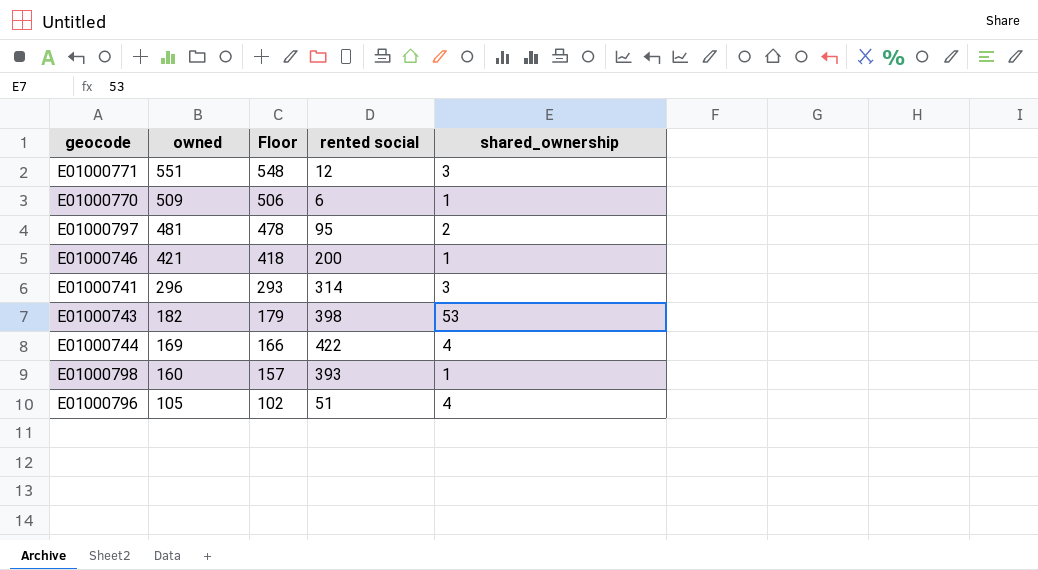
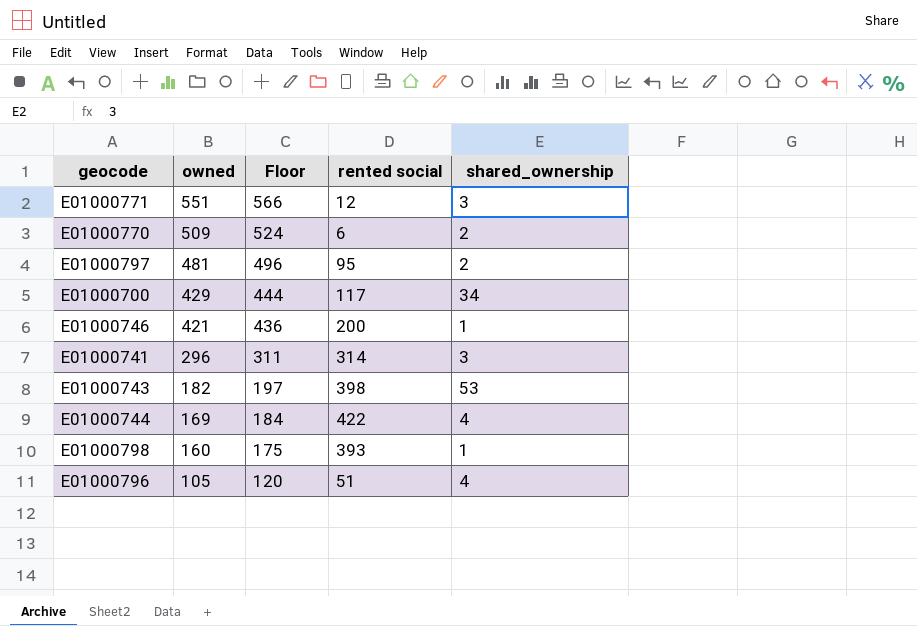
column Floor | formula: [owned] - 3 -> [owned] + 15
E01000770 | shared_ownership: 1 -> 2
row E01000700: none -> 429 | 444 | 117 | 34

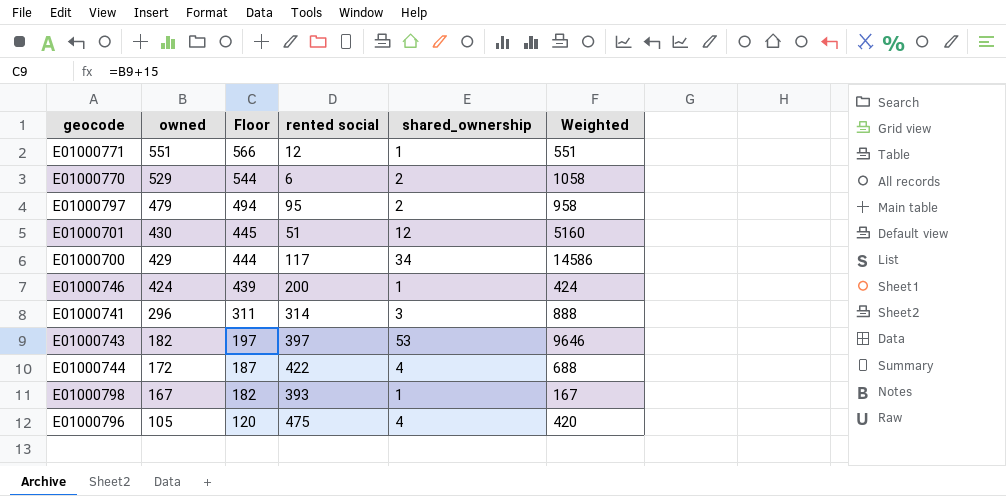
column Weighted | formula: none -> [owned] * [shared_ownership]
E01000771 | shared_ownership: 3 -> 1
E01000770 | owned: 509 -> 529
E01000770 | Floor: 524 -> 544
E01000797 | owned: 481 -> 479
E01000797 | Floor: 496 -> 494
row E01000701: none -> 430 | 445 | 51 | 12 | 5160
E01000746 | owned: 421 -> 424
E01000746 | Floor: 436 -> 439
E01000743 | rented social: 398 -> 397
E01000744 | owned: 169 -> 172
E01000744 | Floor: 184 -> 187
E01000798 | owned: 160 -> 167
E01000798 | Floor: 175 -> 182
E01000796 | rented social: 51 -> 475

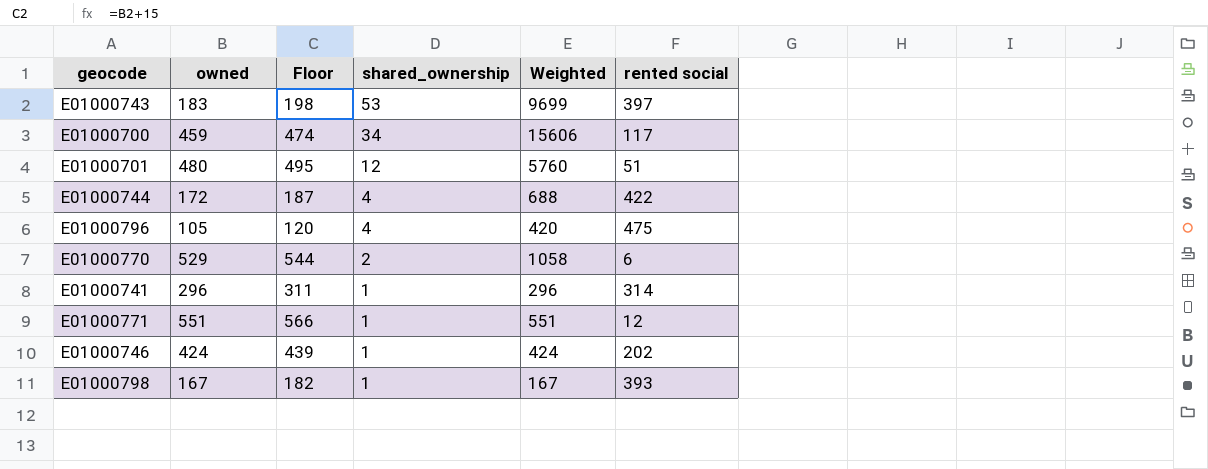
row order: owned descending -> shared_ownership descending
column rented social | position: 4 -> 6
row E01000797: 479 | 494 | 95 | 2 | 958 -> none
E01000743 | owned: 182 -> 183
E01000743 | Floor: 197 -> 198
E01000743 | Weighted: 9646 -> 9699
E01000700 | owned: 429 -> 459
E01000700 | Floor: 444 -> 474
E01000700 | Weighted: 14586 -> 15606
E01000701 | owned: 430 -> 480
E01000701 | Floor: 445 -> 495
E01000701 | Weighted: 5160 -> 5760
E01000741 | shared_ownership: 3 -> 1
E01000741 | Weighted: 888 -> 296
E01000746 | rented social: 200 -> 202

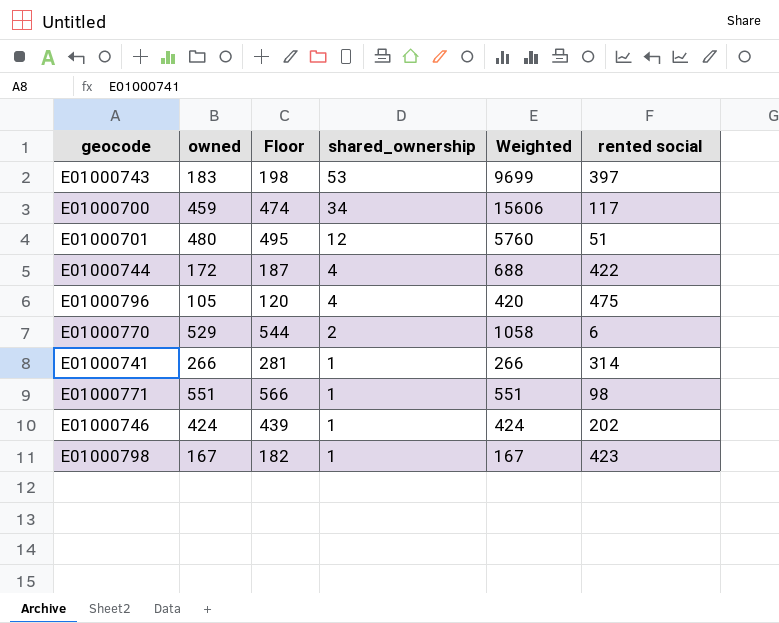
E01000741 | owned: 296 -> 266
E01000741 | Floor: 311 -> 281
E01000741 | Weighted: 296 -> 266
E01000771 | rented social: 12 -> 98
E01000798 | rented social: 393 -> 423

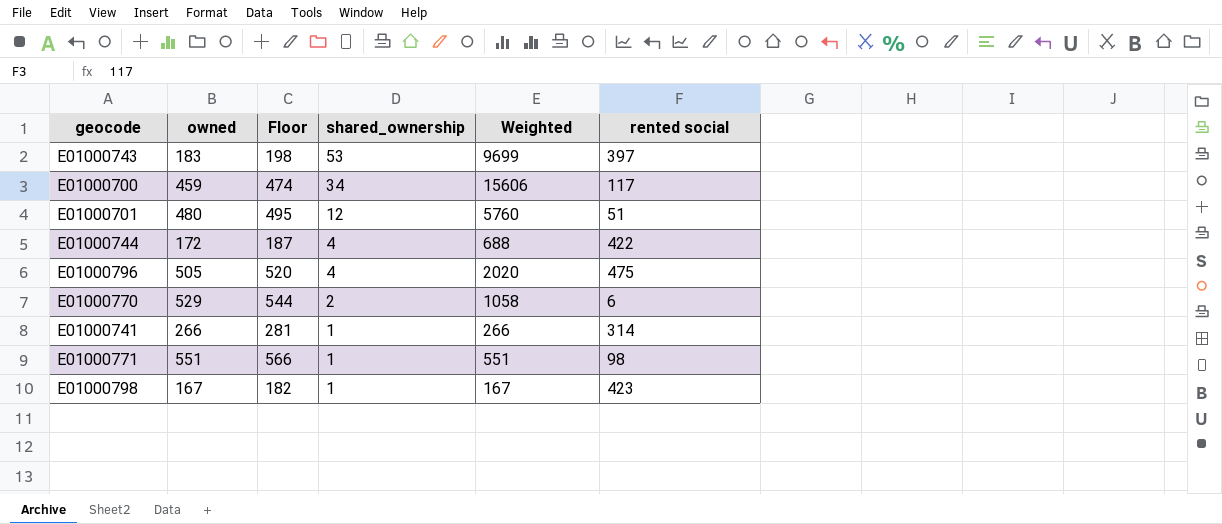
row E01000746: 424 | 439 | 1 | 424 | 202 -> none
E01000796 | owned: 105 -> 505
E01000796 | Floor: 120 -> 520
E01000796 | Weighted: 420 -> 2020

